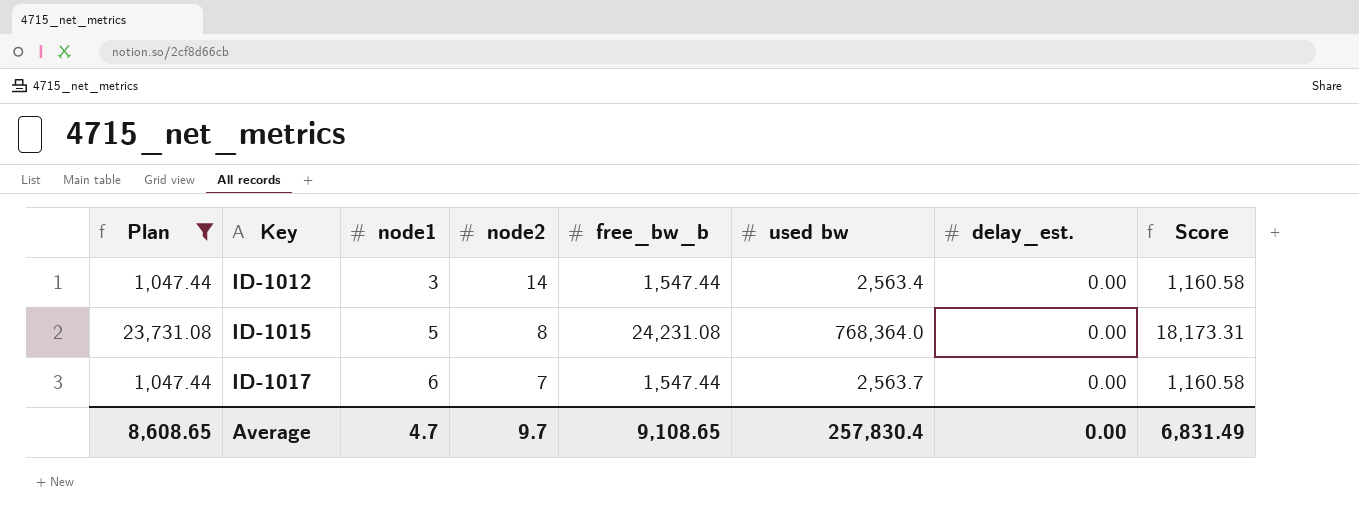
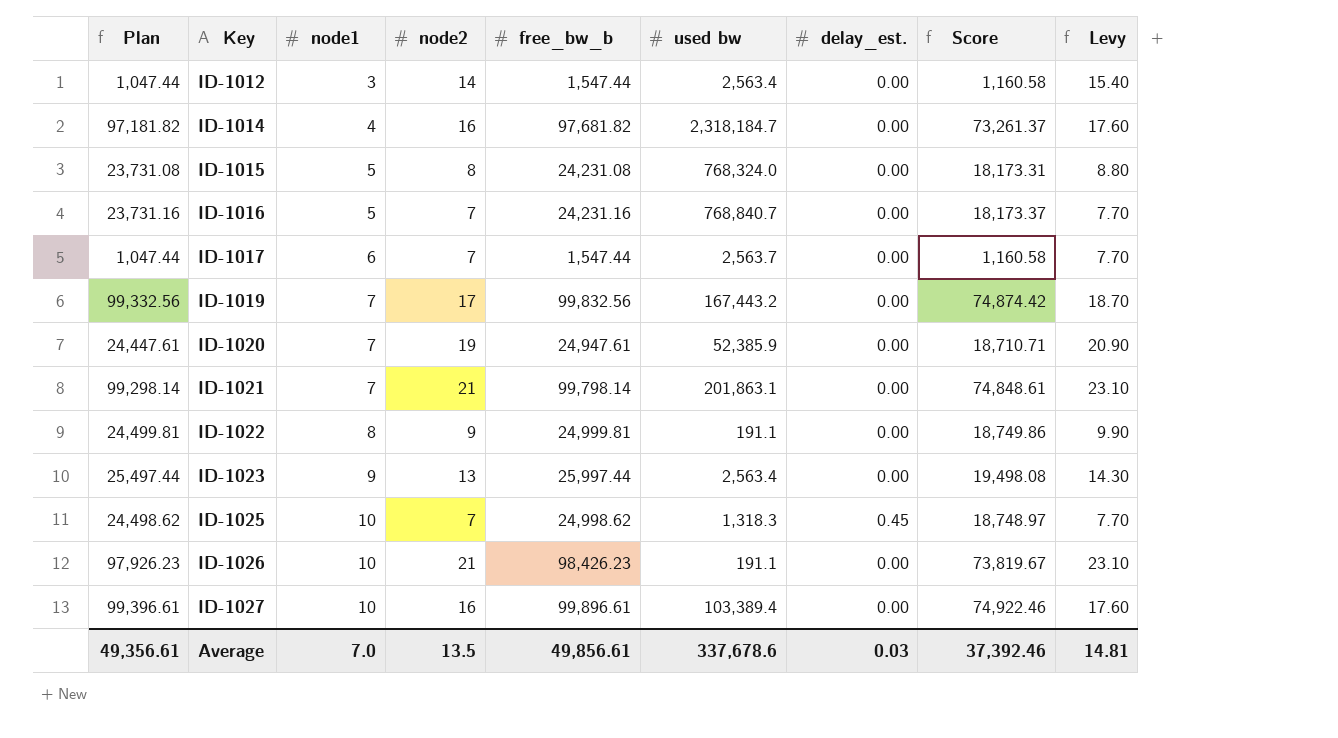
filter: Plan <= 23,731.08 -> none
column Levy | formula: none -> [node2] * 1.1
ID-1015 | used bw: 768,364.0 -> 768,324.0
Average | Plan: 8,608.65 -> 49,356.61
Average | node1: 4.7 -> 7.0
Average | node2: 9.7 -> 13.5
Average | free_bw_b: 9,108.65 -> 49,856.61
Average | used bw: 257,830.4 -> 337,678.6
Average | delay_est.: 0.00 -> 0.03
Average | Score: 6,831.49 -> 37,392.46

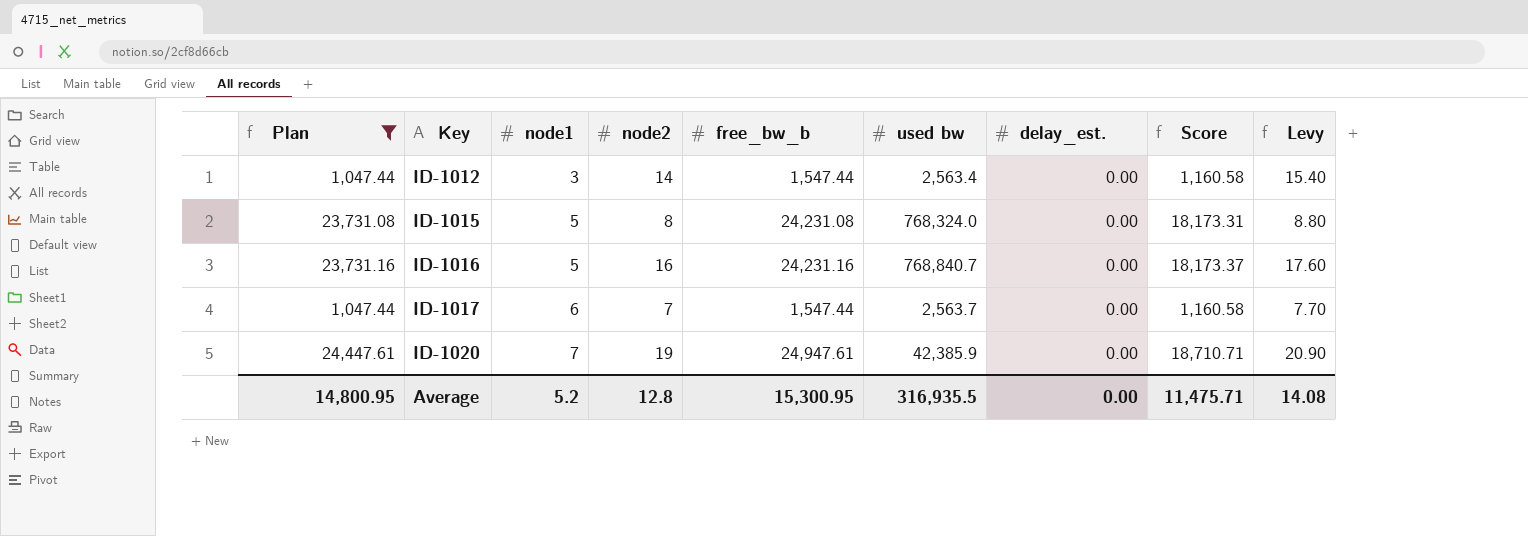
filter: none -> Plan <= 24,447.61
ID-1016 | node2: 7 -> 16
ID-1016 | Levy: 7.70 -> 17.60
ID-1020 | used bw: 52,385.9 -> 42,385.9
Average | Plan: 49,356.61 -> 14,800.95
Average | node1: 7.0 -> 5.2
Average | node2: 13.5 -> 12.8
Average | free_bw_b: 49,856.61 -> 15,300.95
Average | used bw: 337,678.6 -> 316,935.5
Average | delay_est.: 0.03 -> 0.00
Average | Score: 37,392.46 -> 11,475.71
Average | Levy: 14.81 -> 14.08

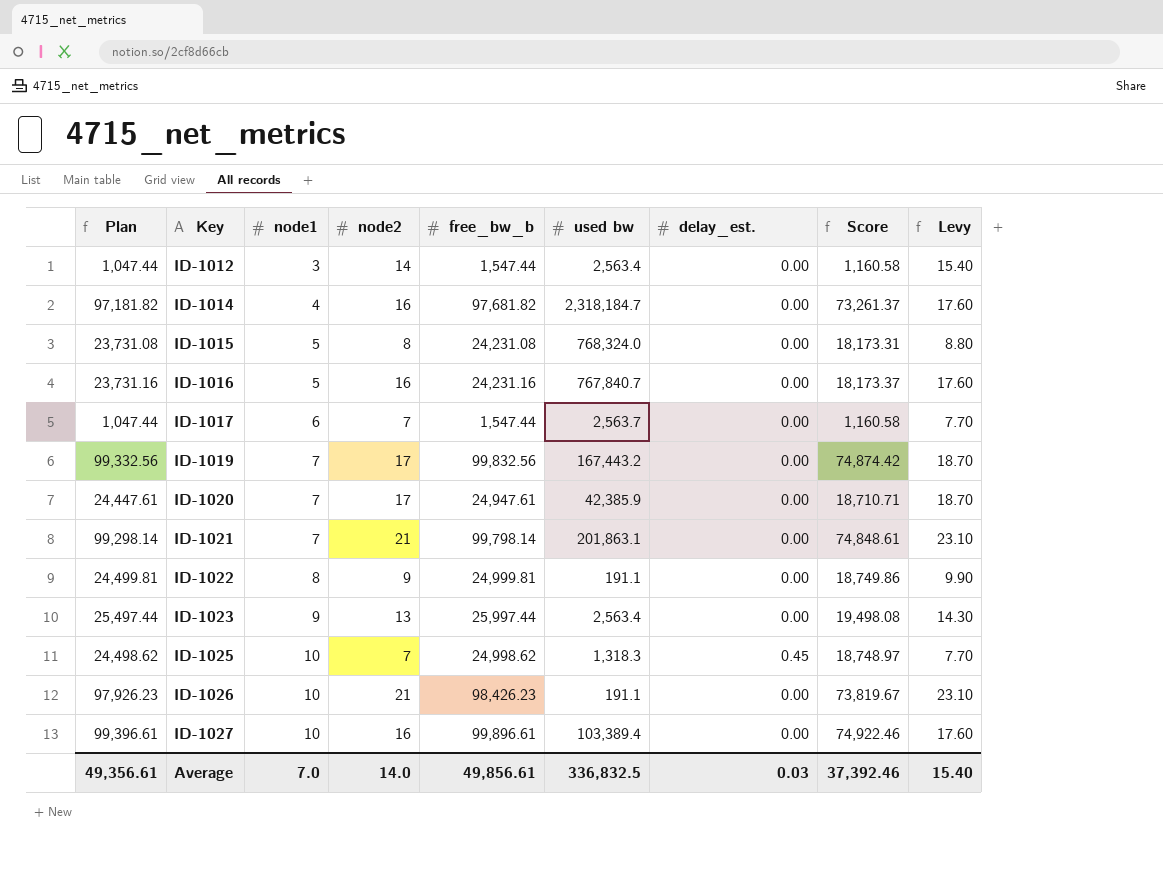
filter: Plan <= 24,447.61 -> none
ID-1016 | used bw: 768,840.7 -> 767,840.7
ID-1020 | node2: 19 -> 17
ID-1020 | Levy: 20.90 -> 18.70
Average | Plan: 14,800.95 -> 49,356.61
Average | node1: 5.2 -> 7.0
Average | node2: 12.8 -> 14.0
Average | free_bw_b: 15,300.95 -> 49,856.61
Average | used bw: 316,935.5 -> 336,832.5
Average | delay_est.: 0.00 -> 0.03
Average | Score: 11,475.71 -> 37,392.46
Average | Levy: 14.08 -> 15.40

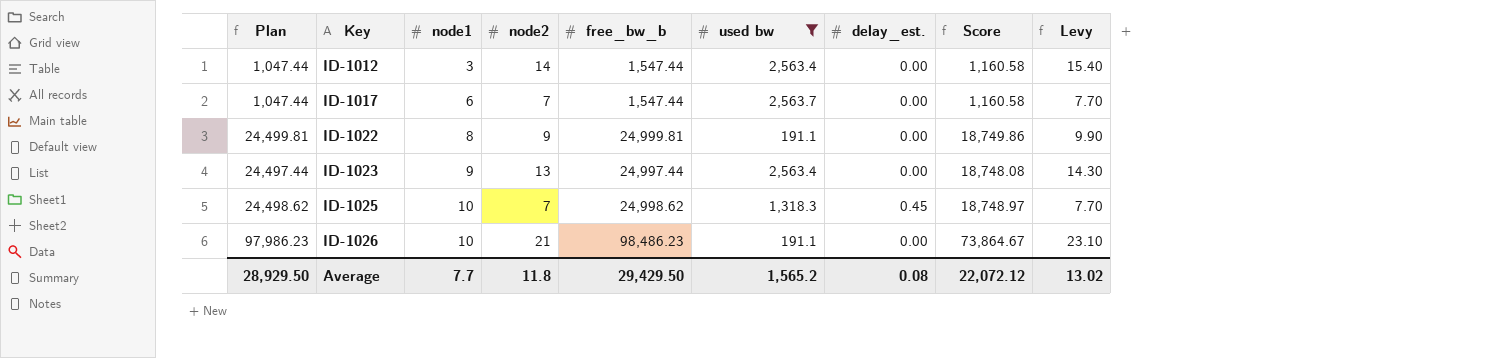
filter: none -> used bw <= 2,563.7
ID-1023 | Plan: 25,497.44 -> 24,497.44
ID-1023 | free_bw_b: 25,997.44 -> 24,997.44
ID-1023 | Score: 19,498.08 -> 18,748.08
ID-1026 | Plan: 97,926.23 -> 97,986.23
ID-1026 | free_bw_b: 98,426.23 -> 98,486.23
ID-1026 | Score: 73,819.67 -> 73,864.67
Average | Plan: 49,356.61 -> 28,929.50
Average | node1: 7.0 -> 7.7
Average | node2: 14.0 -> 11.8
Average | free_bw_b: 49,856.61 -> 29,429.50
Average | used bw: 336,832.5 -> 1,565.2
Average | delay_est.: 0.03 -> 0.08
Average | Score: 37,392.46 -> 22,072.12
Average | Levy: 15.40 -> 13.02

